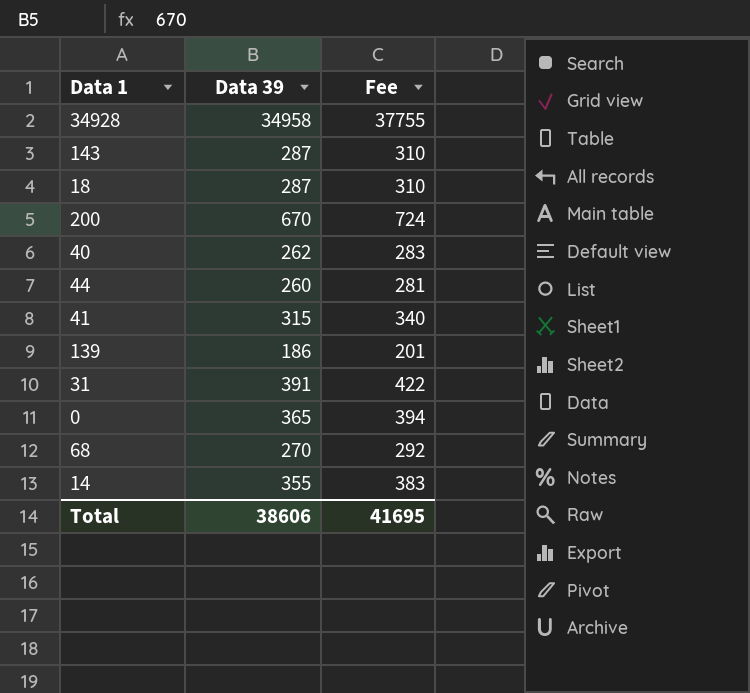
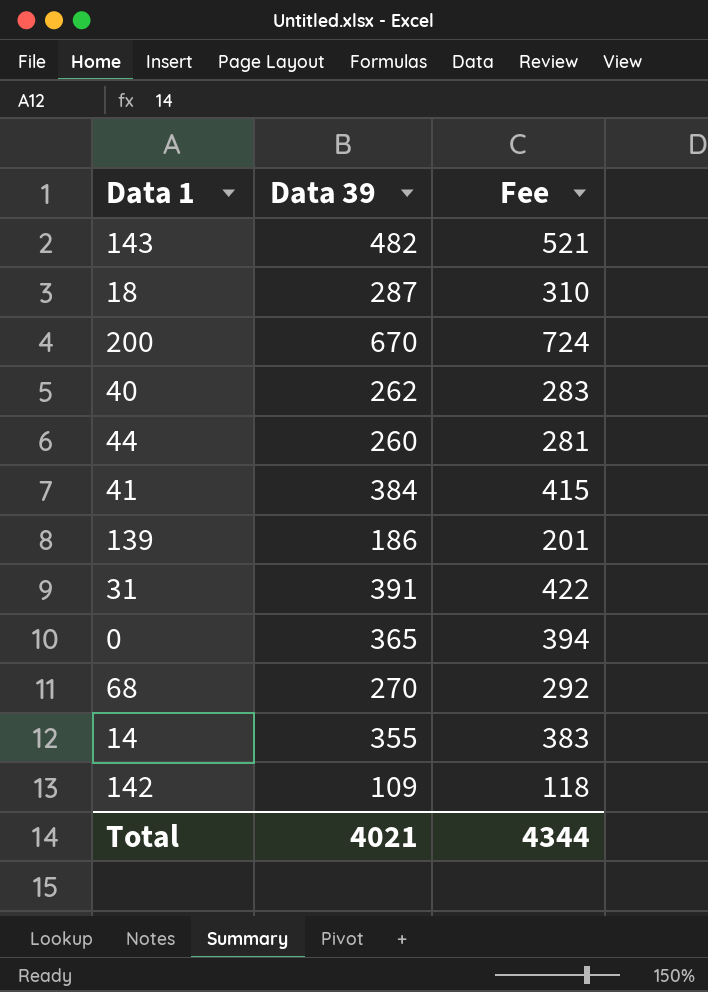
row 34928: 34958 | 37755 -> none
143 | Data 39: 287 -> 482
143 | Fee: 310 -> 521
41 | Data 39: 315 -> 384
41 | Fee: 340 -> 415
row 142: none -> 109 | 118
Total | Data 39: 38606 -> 4021
Total | Fee: 41695 -> 4344

